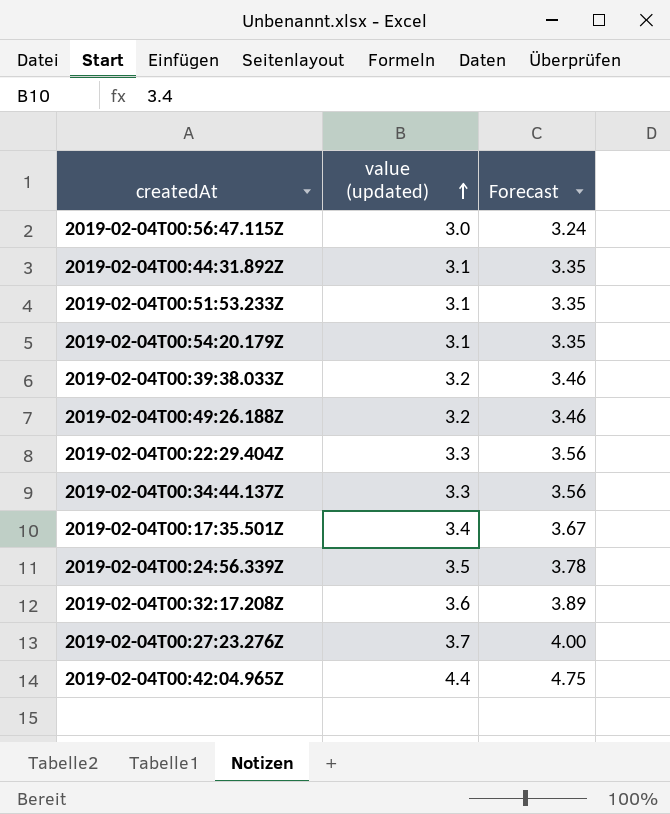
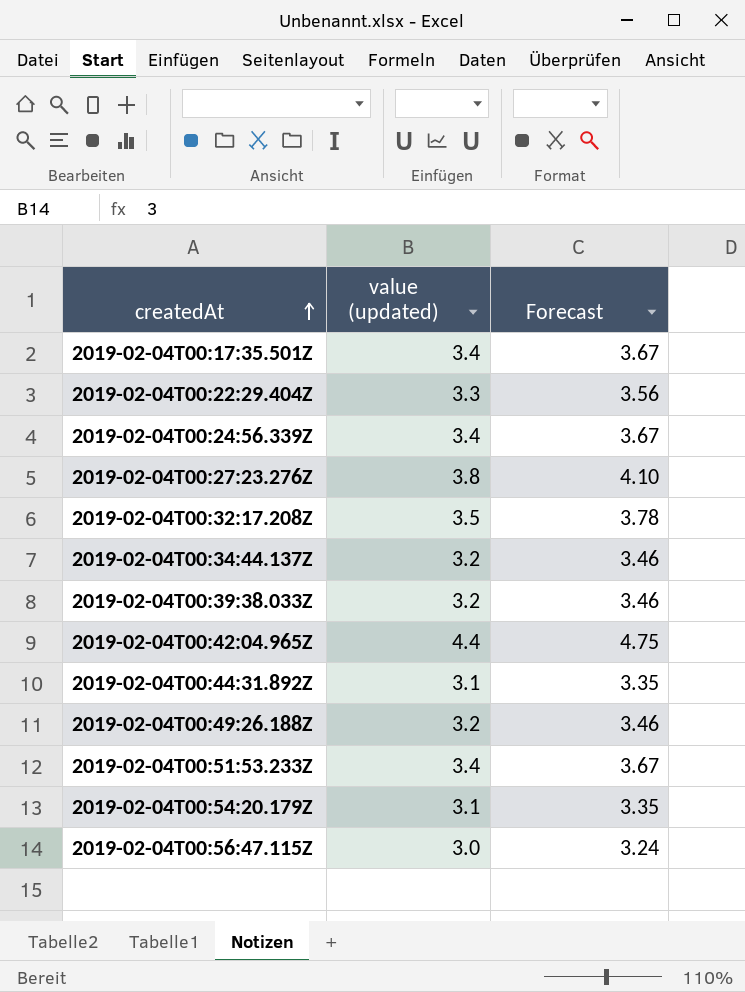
row order: value (updated) ascending -> createdAt ascending
2019-02-04T00:24:56.339Z | value (updated): 3.5 -> 3.4
2019-02-04T00:24:56.339Z | Forecast: 3.78 -> 3.67
2019-02-04T00:27:23.276Z | value (updated): 3.7 -> 3.8
2019-02-04T00:27:23.276Z | Forecast: 4.00 -> 4.10
2019-02-04T00:32:17.208Z | value (updated): 3.6 -> 3.5
2019-02-04T00:32:17.208Z | Forecast: 3.89 -> 3.78
2019-02-04T00:34:44.137Z | value (updated): 3.3 -> 3.2
2019-02-04T00:34:44.137Z | Forecast: 3.56 -> 3.46
2019-02-04T00:51:53.233Z | value (updated): 3.1 -> 3.4
2019-02-04T00:51:53.233Z | Forecast: 3.35 -> 3.67

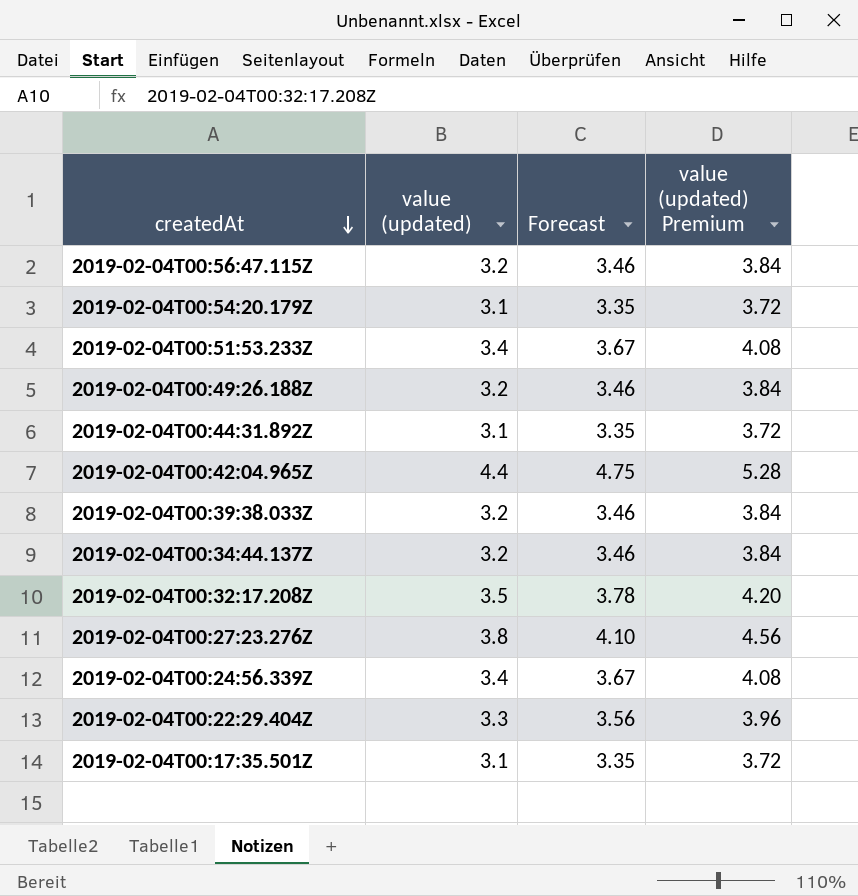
row order: createdAt ascending -> createdAt descending
column value (updated) Premium | formula: none -> [value (updated)] * 1.2
2019-02-04T00:56:47.115Z | value (updated): 3.0 -> 3.2
2019-02-04T00:56:47.115Z | Forecast: 3.24 -> 3.46
2019-02-04T00:17:35.501Z | value (updated): 3.4 -> 3.1
2019-02-04T00:17:35.501Z | Forecast: 3.67 -> 3.35

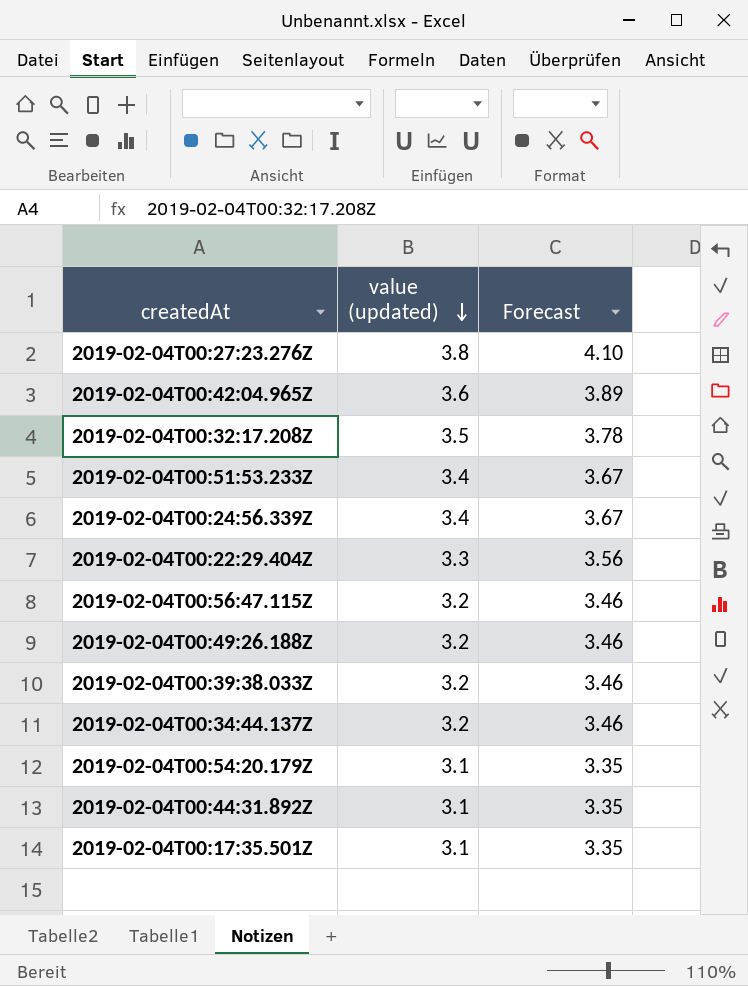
row order: createdAt descending -> value (updated) descending
column value (updated) Premium | formula: [value (updated)] * 1.2 -> none
2019-02-04T00:42:04.965Z | value (updated): 4.4 -> 3.6
2019-02-04T00:42:04.965Z | Forecast: 4.75 -> 3.89

